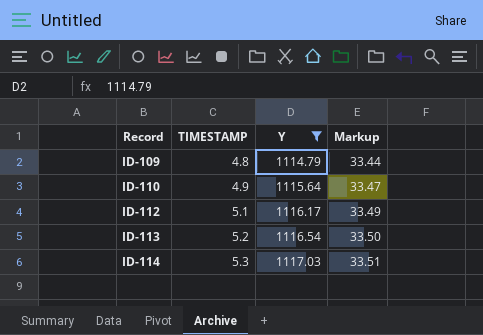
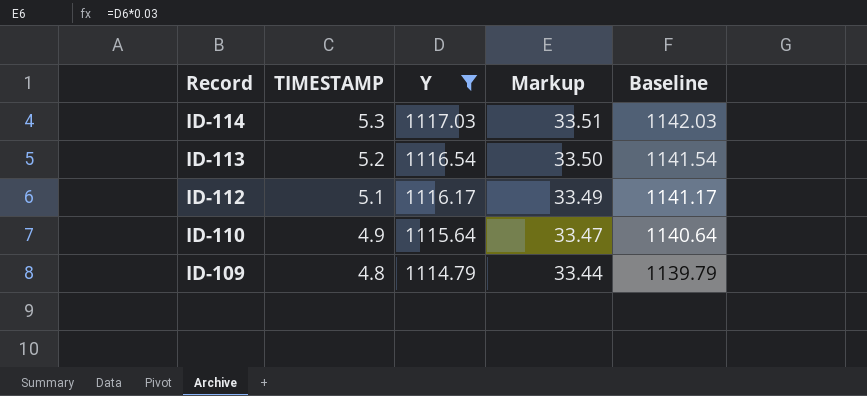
row order: Record ascending -> Record descending
column Baseline | formula: none -> [Y] + 25

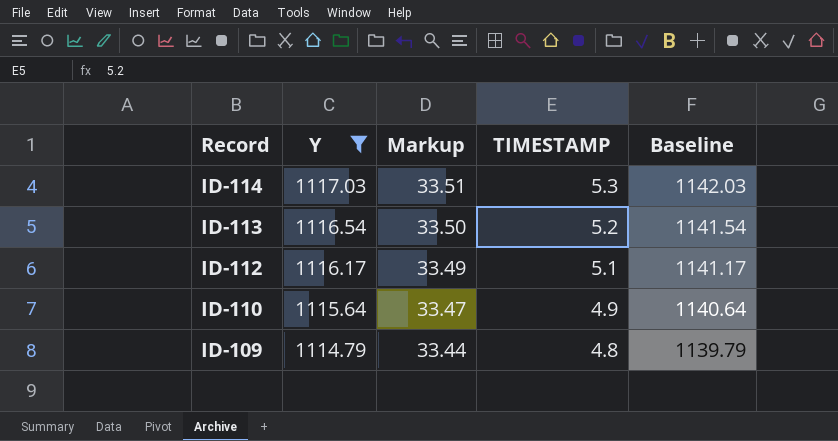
column TIMESTAMP | position: 2 -> 4

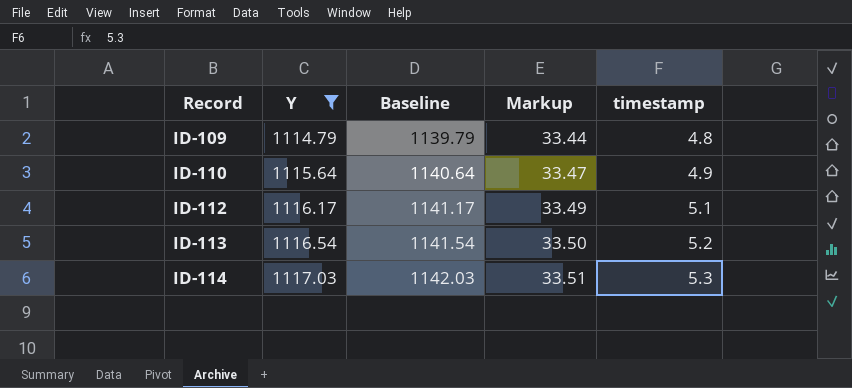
row order: Record descending -> Record ascending
column Baseline | position: 5 -> 3
column name: TIMESTAMP -> timestamp

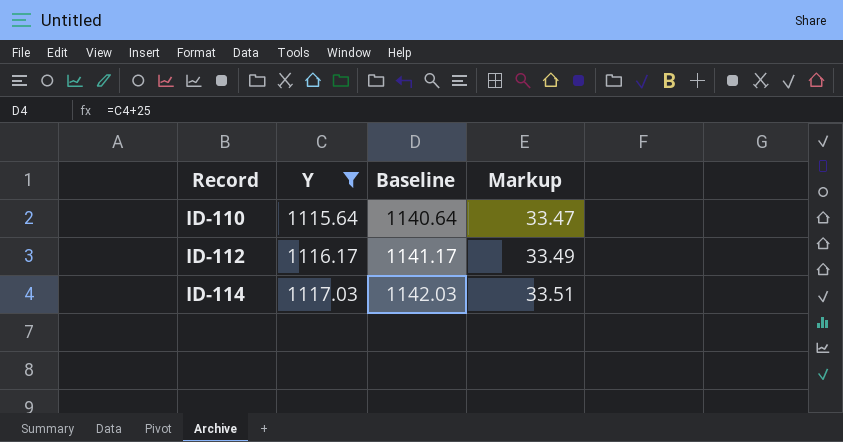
column timestamp | position: 5 -> none
row ID-109: 1114.79 | 1139.79 | 33.44 | 4.8 -> none
row ID-113: 1116.54 | 1141.54 | 33.50 | 5.2 -> none

